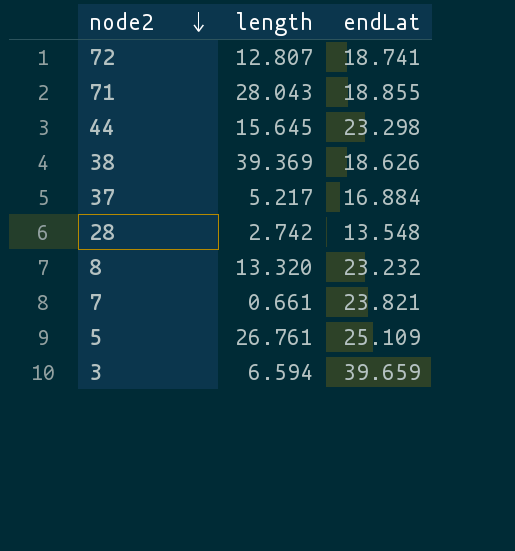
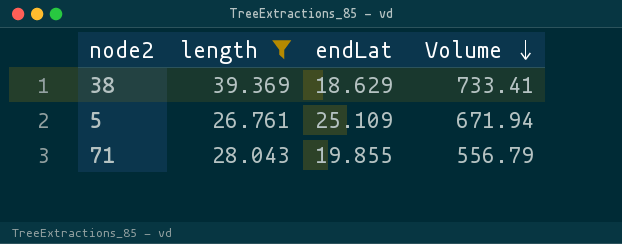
filter: none -> length >= 26.761
row order: node2 descending -> Volume descending
column Volume | formula: none -> [length] * [endLat]
38 | endLat: 18.626 -> 18.629
71 | endLat: 18.855 -> 19.855

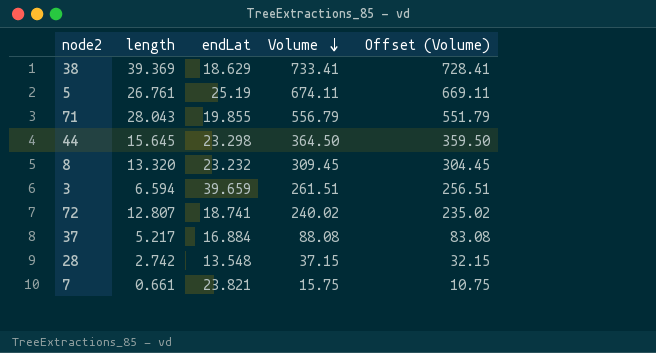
filter: length >= 26.761 -> none
column Offset (Volume) | formula: none -> [Volume] - 5
5 | endLat: 25.109 -> 25.19
5 | Volume: 671.94 -> 674.11

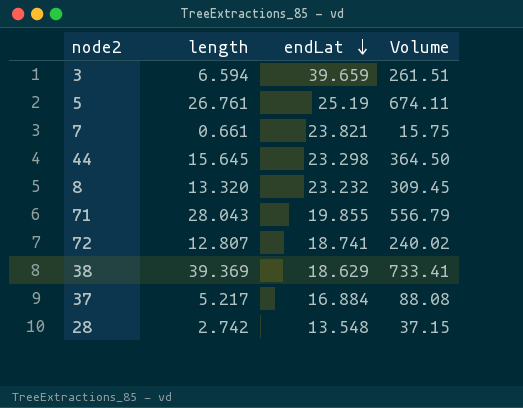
row order: Volume descending -> endLat descending
column Offset (Volume) | formula: [Volume] - 5 -> none

